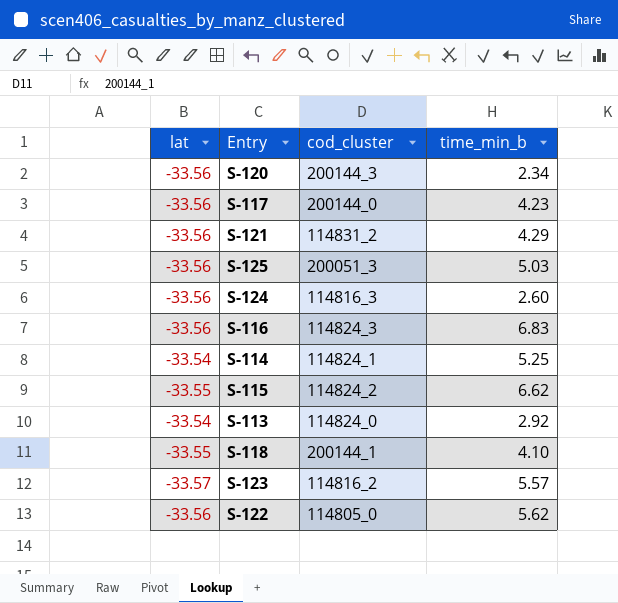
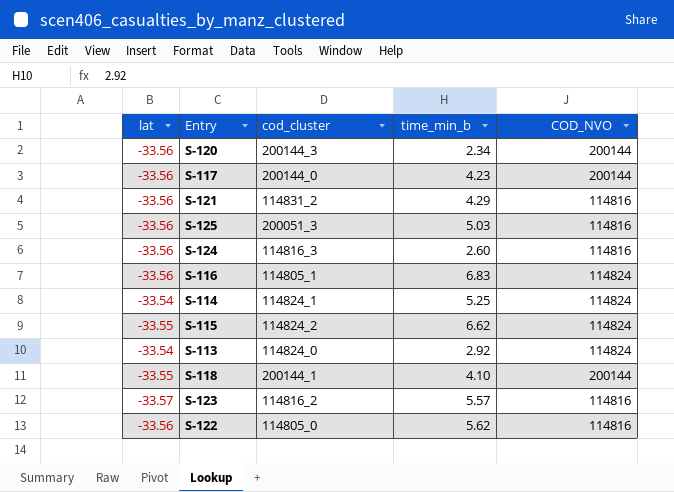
column COD_NVO | position: none -> 5
S-116 | cod_cluster: 114824_3 -> 114805_1

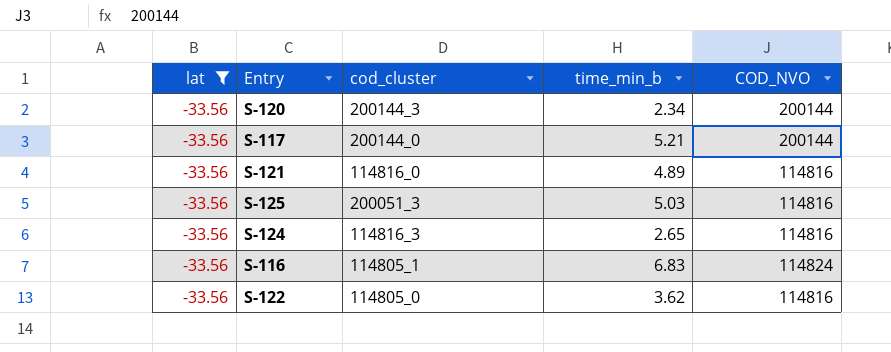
filter: none -> lat = -33.56
S-117 | time_min_b: 4.23 -> 5.21
S-121 | cod_cluster: 114831_2 -> 114816_0
S-121 | time_min_b: 4.29 -> 4.89
S-124 | time_min_b: 2.60 -> 2.65
S-122 | time_min_b: 5.62 -> 3.62

